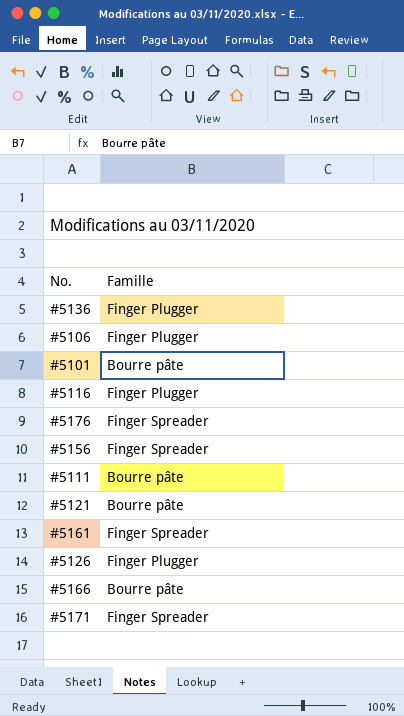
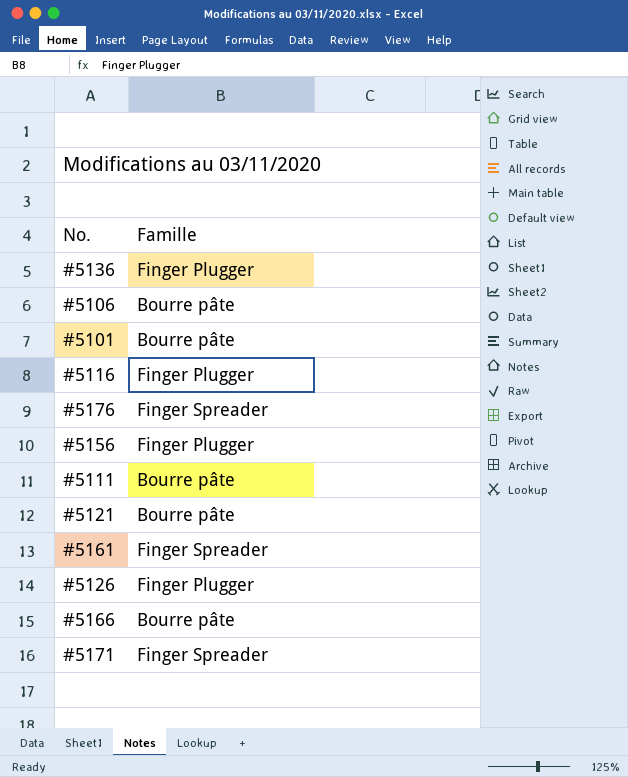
#5106 | Famille: Finger Plugger -> Bourre pâte
#5156 | Famille: Finger Spreader -> Finger Plugger

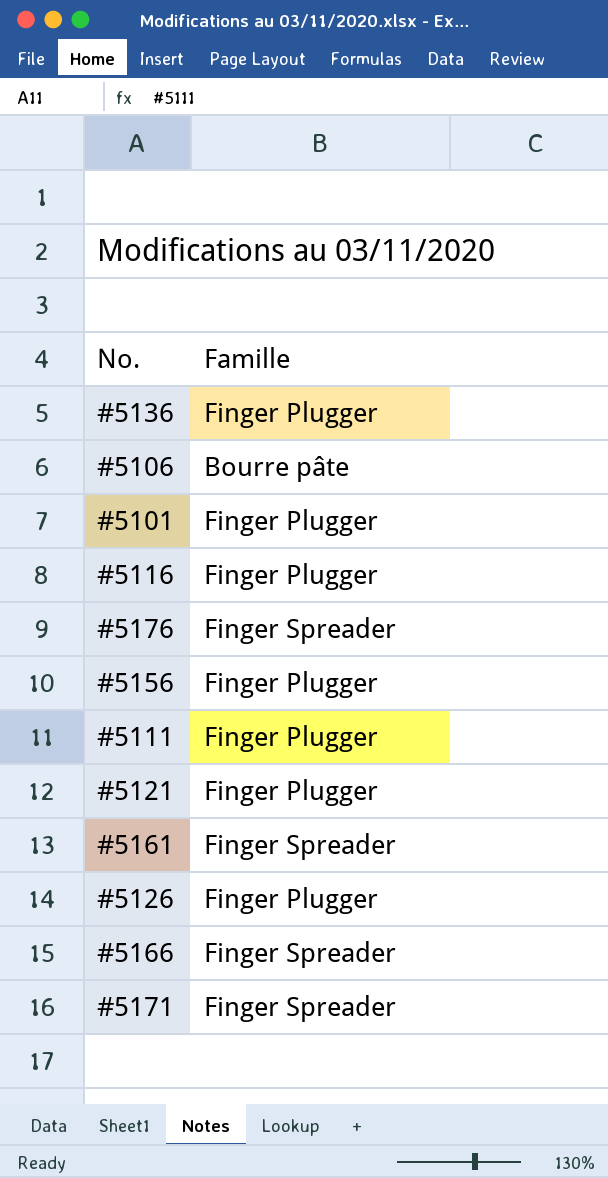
#5101 | Famille: Bourre pâte -> Finger Plugger
#5111 | Famille: Bourre pâte -> Finger Plugger
#5121 | Famille: Bourre pâte -> Finger Plugger
#5166 | Famille: Bourre pâte -> Finger Spreader

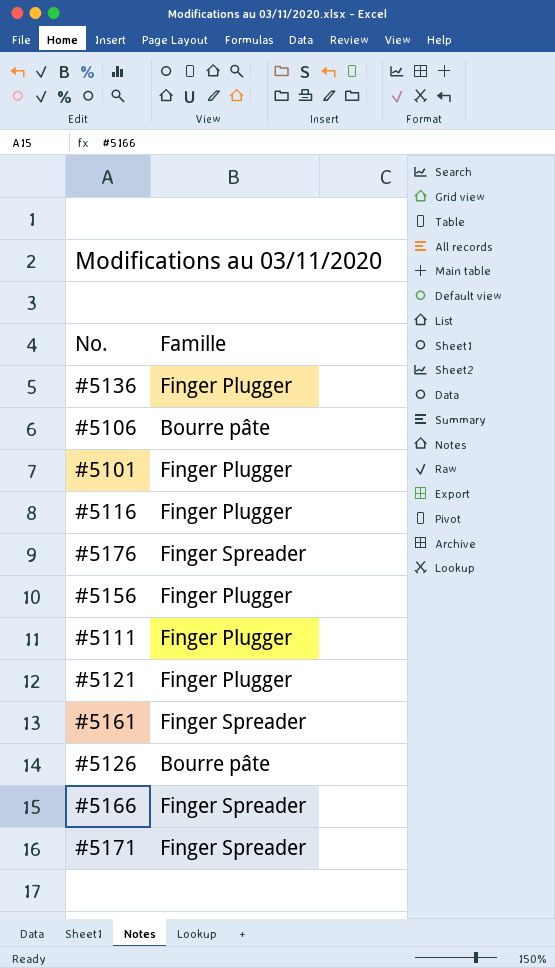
#5126 | Famille: Finger Plugger -> Bourre pâte

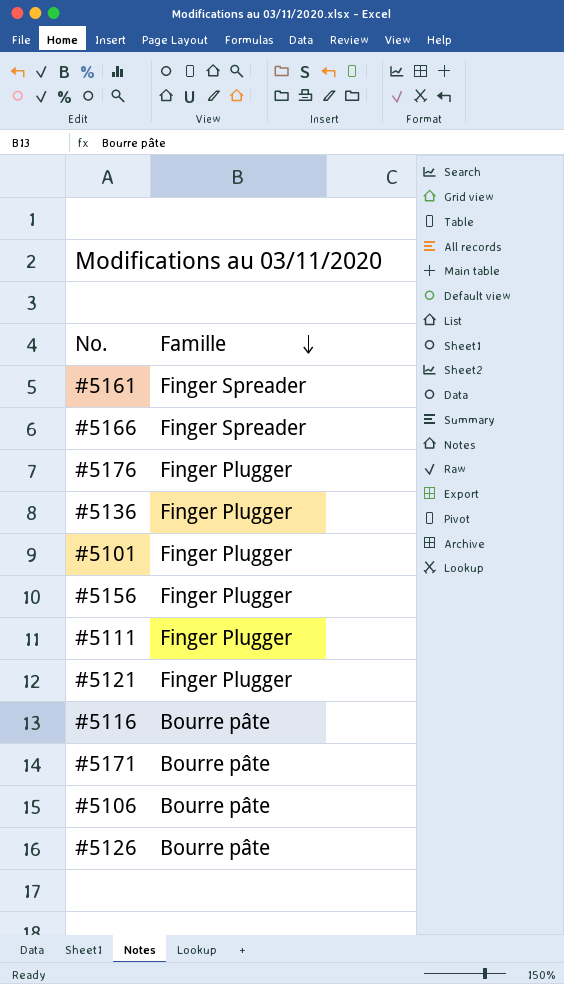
row order: none -> Famille descending
#5176 | Famille: Finger Spreader -> Finger Plugger
#5116 | Famille: Finger Plugger -> Bourre pâte
#5171 | Famille: Finger Spreader -> Bourre pâte

